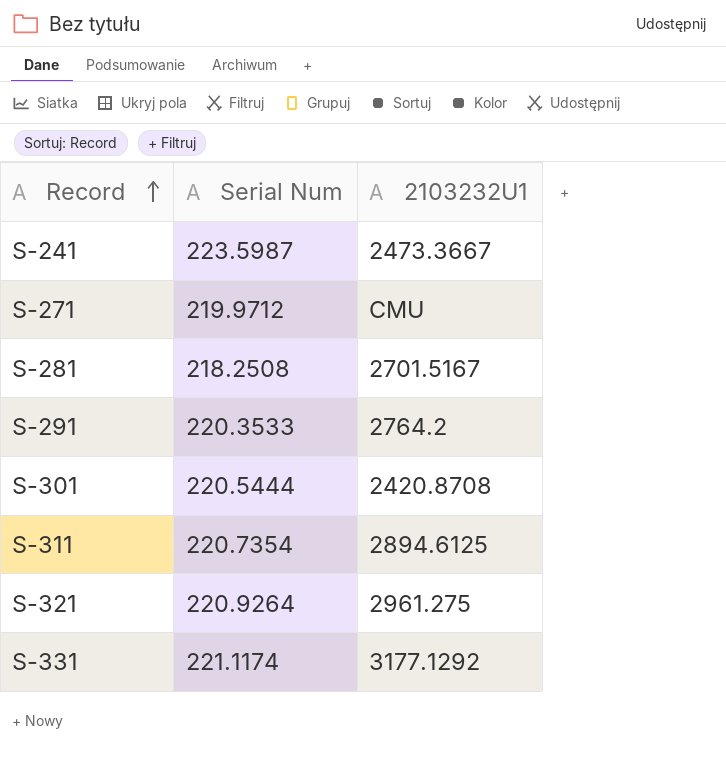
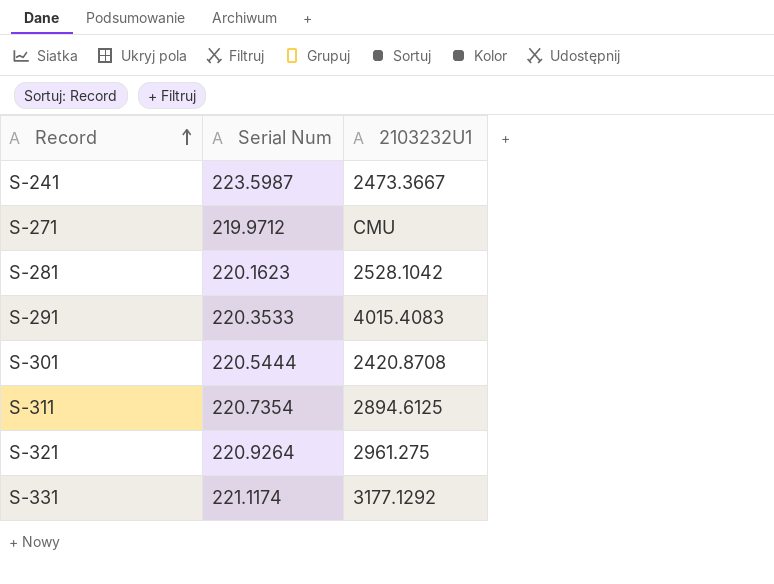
S-281 | Serial Num: 218.2508 -> 220.1623
S-281 | 2103232U1: 2701.5167 -> 2528.1042
S-291 | 2103232U1: 2764.2 -> 4015.4083

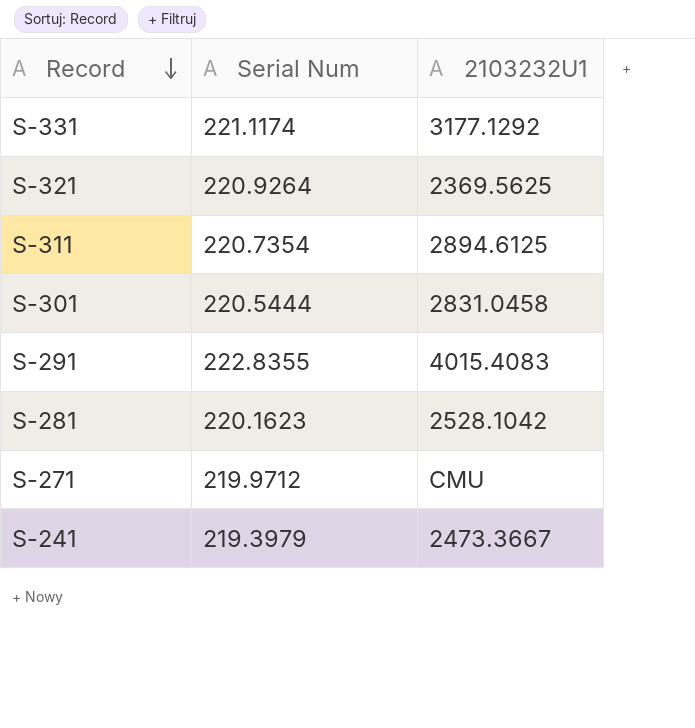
row order: Record ascending -> Record descending
S-321 | 2103232U1: 2961.275 -> 2369.5625
S-301 | 2103232U1: 2420.8708 -> 2831.0458
S-291 | Serial Num: 220.3533 -> 222.8355
S-241 | Serial Num: 223.5987 -> 219.3979

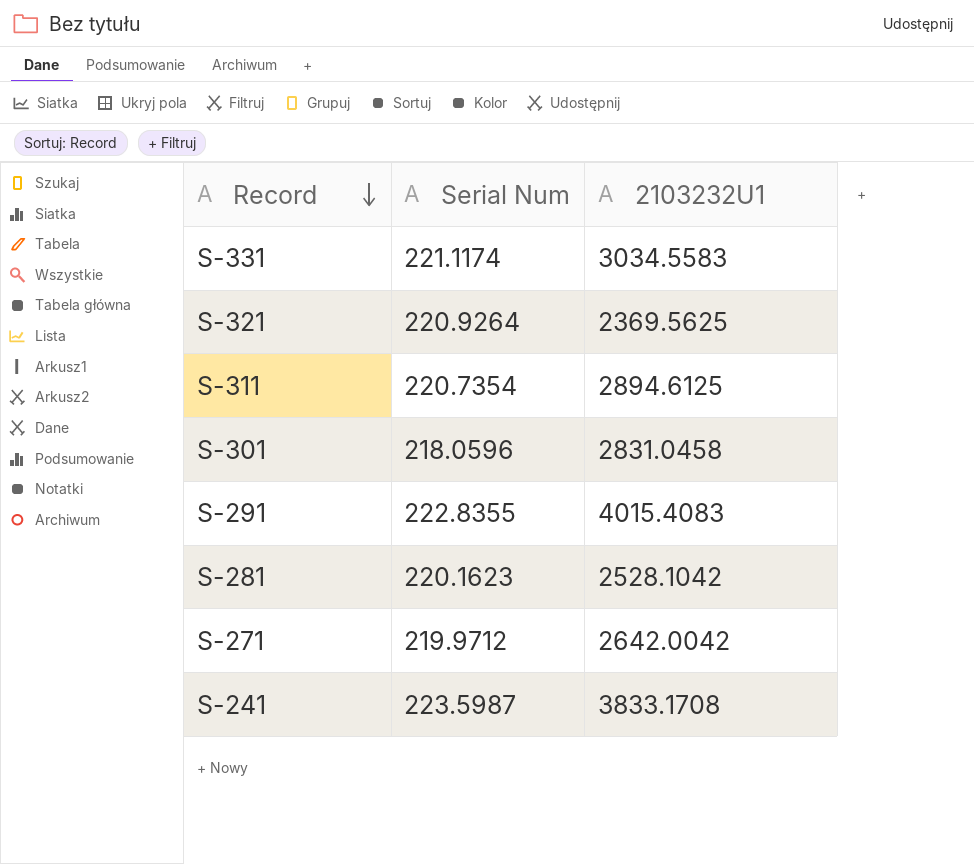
S-331 | 2103232U1: 3177.1292 -> 3034.5583
S-301 | Serial Num: 220.5444 -> 218.0596
S-271 | 2103232U1: CMU -> 2642.0042
S-241 | Serial Num: 219.3979 -> 223.5987
S-241 | 2103232U1: 2473.3667 -> 3833.1708

